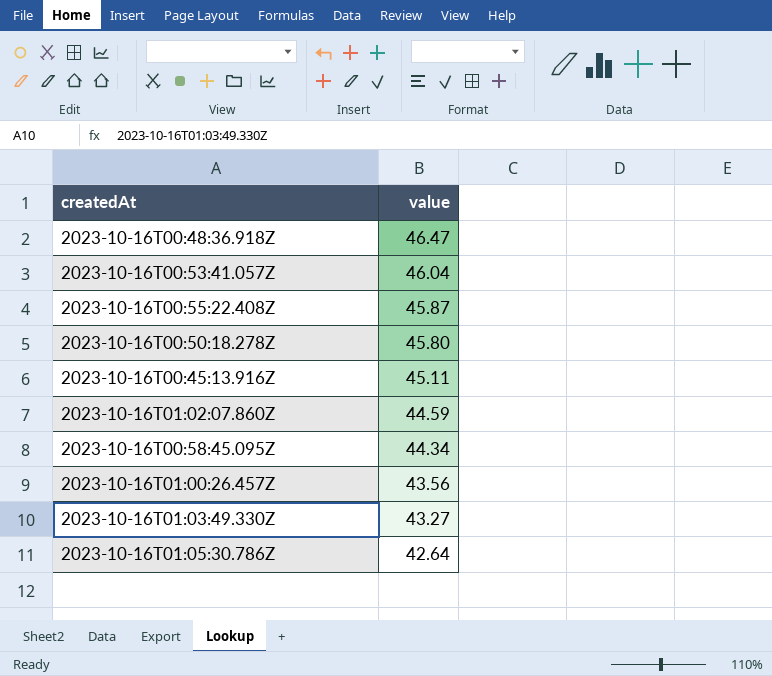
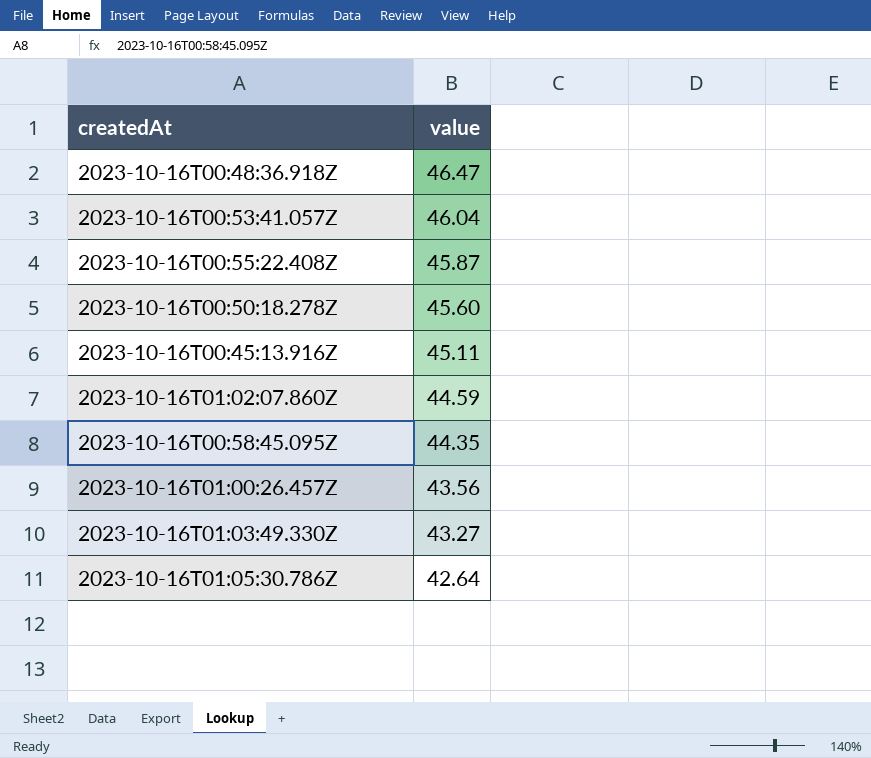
2023-10-16T00:50:18.278Z | value: 45.80 -> 45.60
2023-10-16T00:58:45.095Z | value: 44.34 -> 44.35

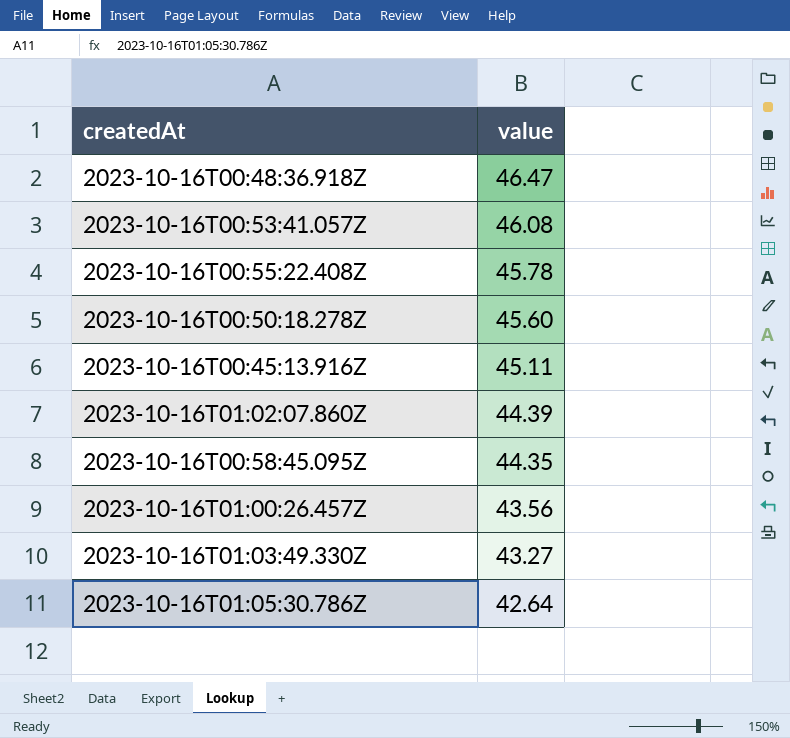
2023-10-16T00:53:41.057Z | value: 46.04 -> 46.08
2023-10-16T00:55:22.408Z | value: 45.87 -> 45.78
2023-10-16T01:02:07.860Z | value: 44.59 -> 44.39

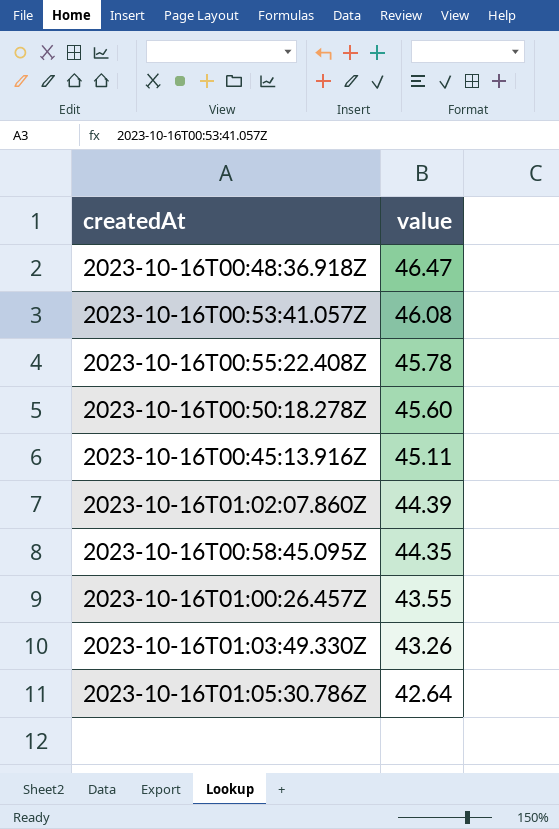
2023-10-16T01:00:26.457Z | value: 43.56 -> 43.55
2023-10-16T01:03:49.330Z | value: 43.27 -> 43.26

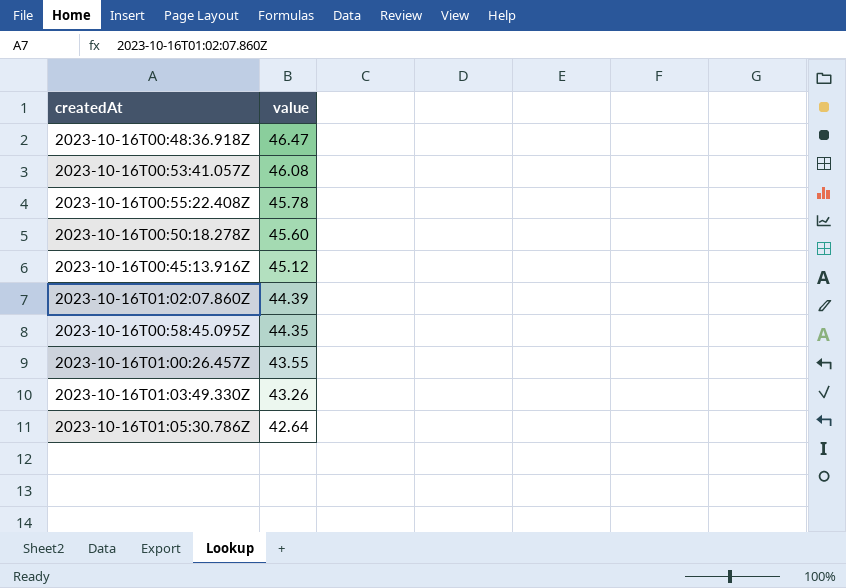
2023-10-16T00:45:13.916Z | value: 45.11 -> 45.12

